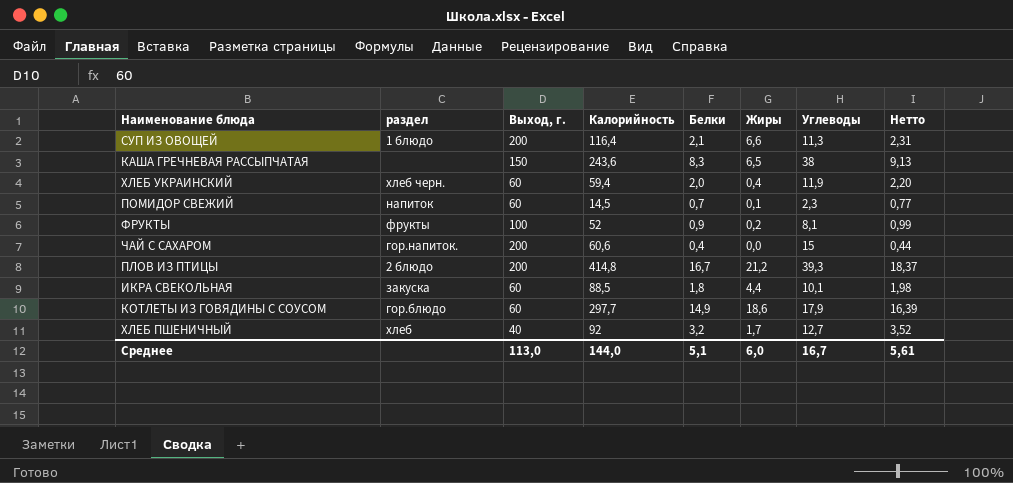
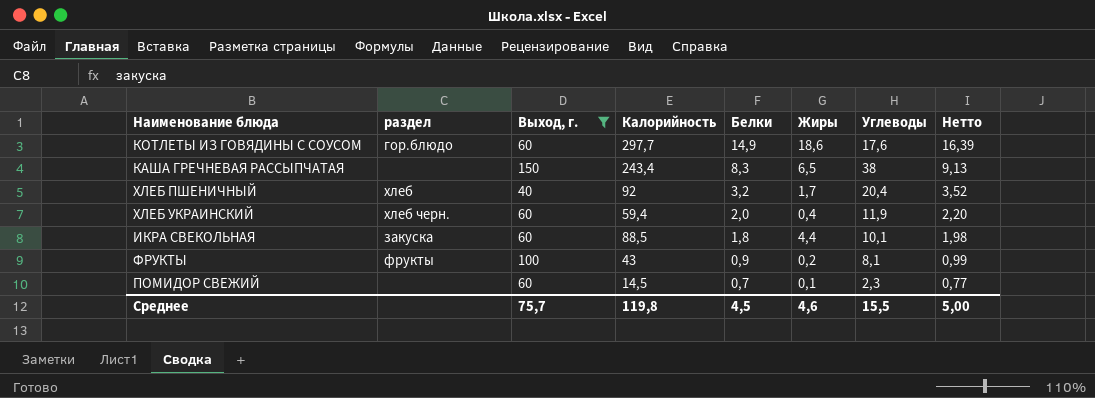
filter: none -> Выход, г. != 200
row order: none -> Белки descending
КОТЛЕТЫ ИЗ ГОВЯДИНЫ С СОУСОМ | Углеводы: 17,9 -> 17,6
КАША ГРЕЧНЕВАЯ РАССЫПЧАТАЯ | Калорийность: 243,6 -> 243,4
ХЛЕБ ПШЕНИЧНЫЙ | Углеводы: 12,7 -> 20,4
ФРУКТЫ | Калорийность: 52 -> 43
ПОМИДОР СВЕЖИЙ | раздел: напиток -> none
Среднее | Выход, г.: 113,0 -> 75,7
Среднее | Калорийность: 144,0 -> 119,8
Среднее | Белки: 5,1 -> 4,5
Среднее | Жиры: 6,0 -> 4,6
Среднее | Углеводы: 16,7 -> 15,5
Среднее | Нетто: 5,61 -> 5,00

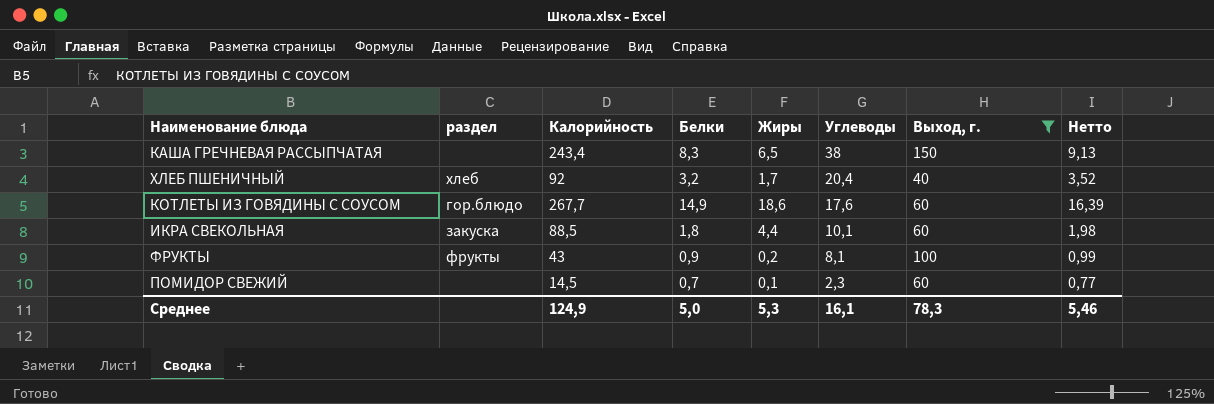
row order: Белки descending -> Углеводы descending
column Выход, г. | position: 3 -> 7
row ХЛЕБ УКРАИНСКИЙ: хлеб черн. | 60 | 59,4 | 2,0 | 0,4 | 11,9 | 2,20 -> none
КОТЛЕТЫ ИЗ ГОВЯДИНЫ С СОУСОМ | Калорийность: 297,7 -> 267,7
Среднее | Калорийность: 119,8 -> 124,9
Среднее | Белки: 4,5 -> 5,0
Среднее | Жиры: 4,6 -> 5,3
Среднее | Углеводы: 15,5 -> 16,1
Среднее | Выход, г.: 75,7 -> 78,3
Среднее | Нетто: 5,00 -> 5,46

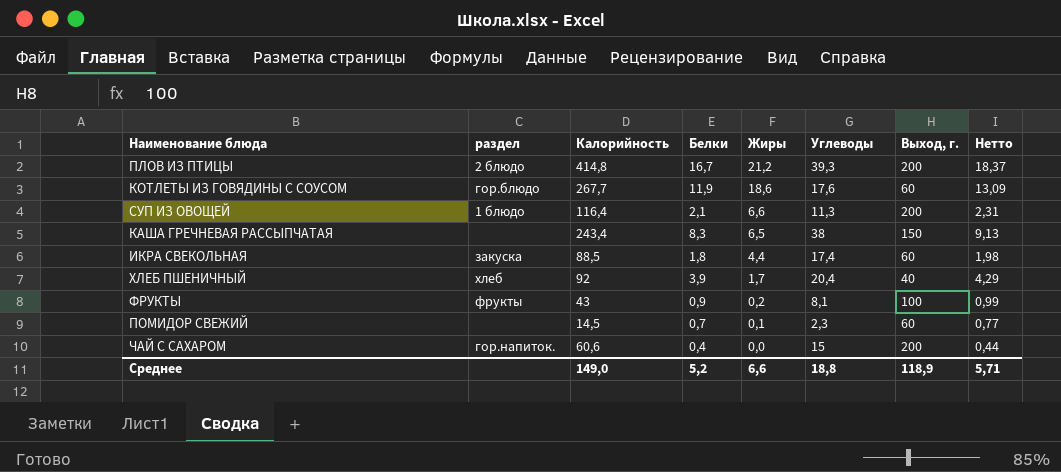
filter: Выход, г. != 200 -> none
row order: Углеводы descending -> Жиры descending
КОТЛЕТЫ ИЗ ГОВЯДИНЫ С СОУСОМ | Белки: 14,9 -> 11,9
КОТЛЕТЫ ИЗ ГОВЯДИНЫ С СОУСОМ | Нетто: 16,39 -> 13,09
ИКРА СВЕКОЛЬНАЯ | Углеводы: 10,1 -> 17,4
ХЛЕБ ПШЕНИЧНЫЙ | Белки: 3,2 -> 3,9
ХЛЕБ ПШЕНИЧНЫЙ | Нетто: 3,52 -> 4,29
Среднее | Калорийность: 124,9 -> 149,0
Среднее | Белки: 5,0 -> 5,2
Среднее | Жиры: 5,3 -> 6,6
Среднее | Углеводы: 16,1 -> 18,8
Среднее | Выход, г.: 78,3 -> 118,9
Среднее | Нетто: 5,46 -> 5,71

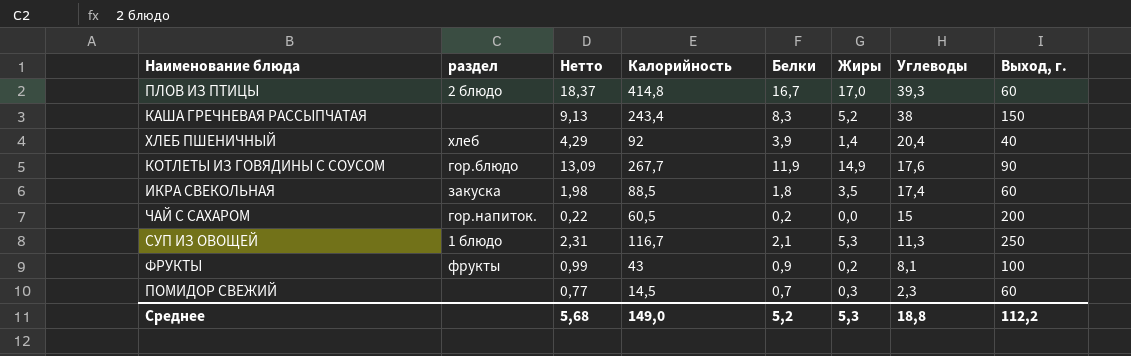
row order: Жиры descending -> Углеводы descending
column Нетто | position: 8 -> 3
ПЛОВ ИЗ ПТИЦЫ | Жиры: 21,2 -> 17,0
ПЛОВ ИЗ ПТИЦЫ | Выход, г.: 200 -> 60
КАША ГРЕЧНЕВАЯ РАССЫПЧАТАЯ | Жиры: 6,5 -> 5,2
ХЛЕБ ПШЕНИЧНЫЙ | Жиры: 1,7 -> 1,4
КОТЛЕТЫ ИЗ ГОВЯДИНЫ С СОУСОМ | Жиры: 18,6 -> 14,9
КОТЛЕТЫ ИЗ ГОВЯДИНЫ С СОУСОМ | Выход, г.: 60 -> 90
ИКРА СВЕКОЛЬНАЯ | Жиры: 4,4 -> 3,5
ЧАЙ С САХАРОМ | Нетто: 0,44 -> 0,22
ЧАЙ С САХАРОМ | Калорийность: 60,6 -> 60,5
ЧАЙ С САХАРОМ | Белки: 0,4 -> 0,2
СУП ИЗ ОВОЩЕЙ | Калорийность: 116,4 -> 116,7
СУП ИЗ ОВОЩЕЙ | Жиры: 6,6 -> 5,3
СУП ИЗ ОВОЩЕЙ | Выход, г.: 200 -> 250
ПОМИДОР СВЕЖИЙ | Жиры: 0,1 -> 0,3
Среднее | Нетто: 5,71 -> 5,68
Среднее | Жиры: 6,6 -> 5,3
Среднее | Выход, г.: 118,9 -> 112,2

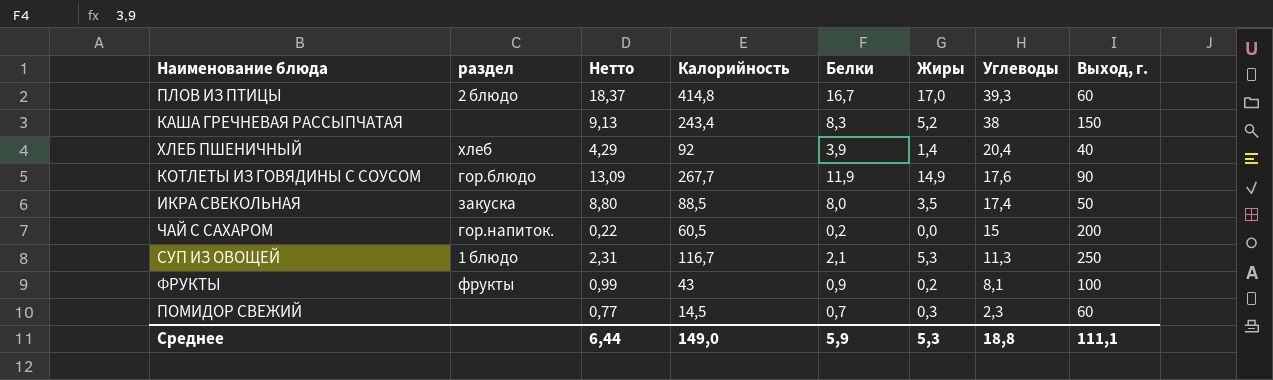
ИКРА СВЕКОЛЬНАЯ | Нетто: 1,98 -> 8,80
ИКРА СВЕКОЛЬНАЯ | Белки: 1,8 -> 8,0
ИКРА СВЕКОЛЬНАЯ | Выход, г.: 60 -> 50
Среднее | Нетто: 5,68 -> 6,44
Среднее | Белки: 5,2 -> 5,9
Среднее | Выход, г.: 112,2 -> 111,1

